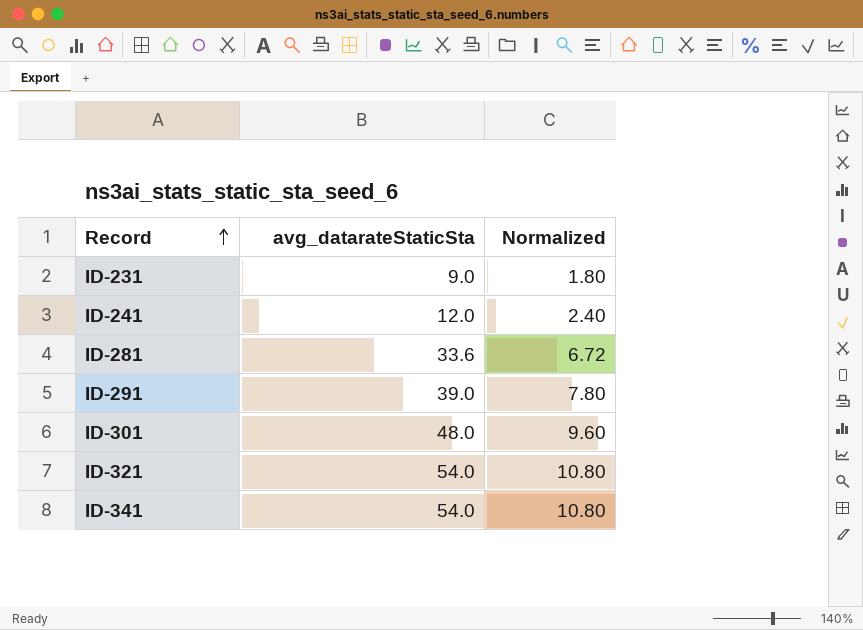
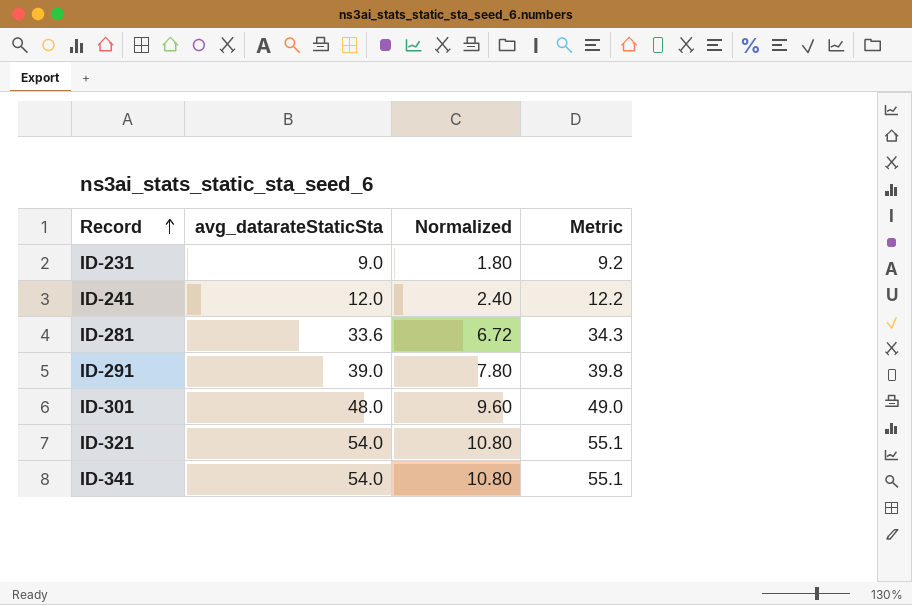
column Metric | formula: none -> [avg_datarateStaticSta] * 1.02

